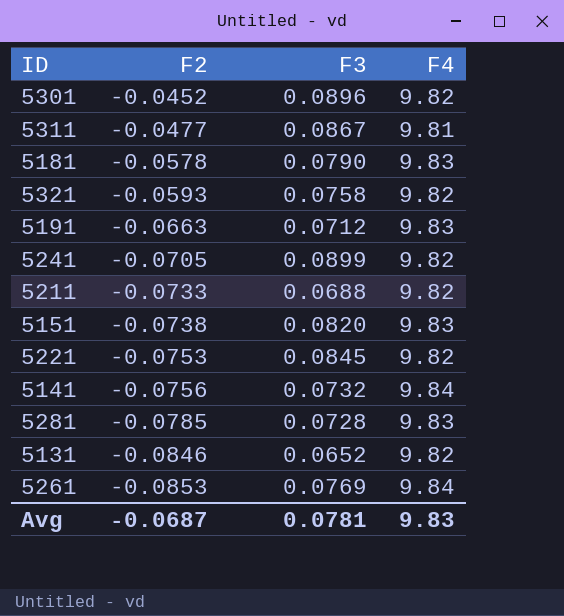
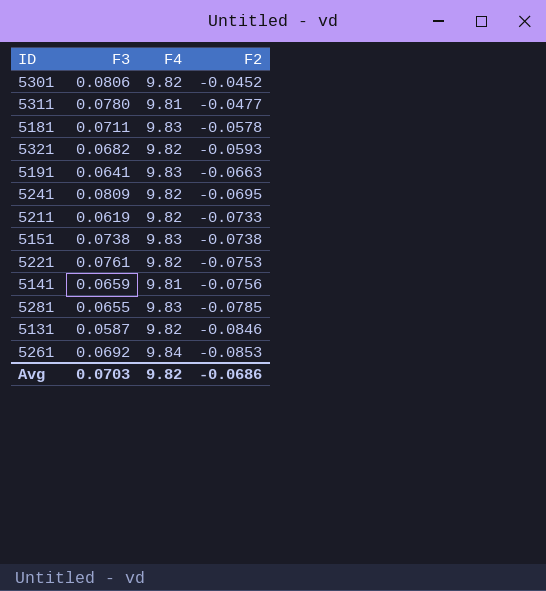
column F2 | position: 2 -> 4
5301 | F3: 0.0896 -> 0.0806
5311 | F3: 0.0867 -> 0.0780
5181 | F3: 0.0790 -> 0.0711
5321 | F3: 0.0758 -> 0.0682
5191 | F3: 0.0712 -> 0.0641
5241 | F3: 0.0899 -> 0.0809
5241 | F2: -0.0705 -> -0.0695
5211 | F3: 0.0688 -> 0.0619
5151 | F3: 0.0820 -> 0.0738
5221 | F3: 0.0845 -> 0.0761
5141 | F3: 0.0732 -> 0.0659
5141 | F4: 9.84 -> 9.81
5281 | F3: 0.0728 -> 0.0655
5131 | F3: 0.0652 -> 0.0587
5261 | F3: 0.0769 -> 0.0692
Avg | F3: 0.0781 -> 0.0703
Avg | F4: 9.83 -> 9.82
Avg | F2: -0.0687 -> -0.0686

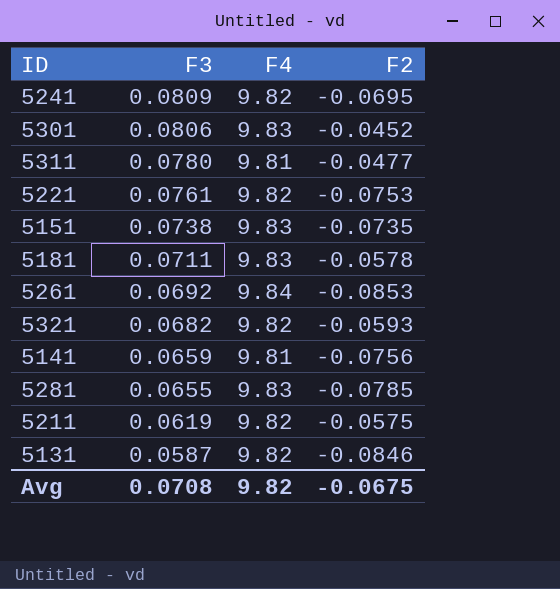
row order: F2 descending -> F3 descending
row 5191: 0.0641 | 9.83 | -0.0663 -> none
5301 | F4: 9.82 -> 9.83
5151 | F2: -0.0738 -> -0.0735
5211 | F2: -0.0733 -> -0.0575
Avg | F3: 0.0703 -> 0.0708
Avg | F2: -0.0686 -> -0.0675

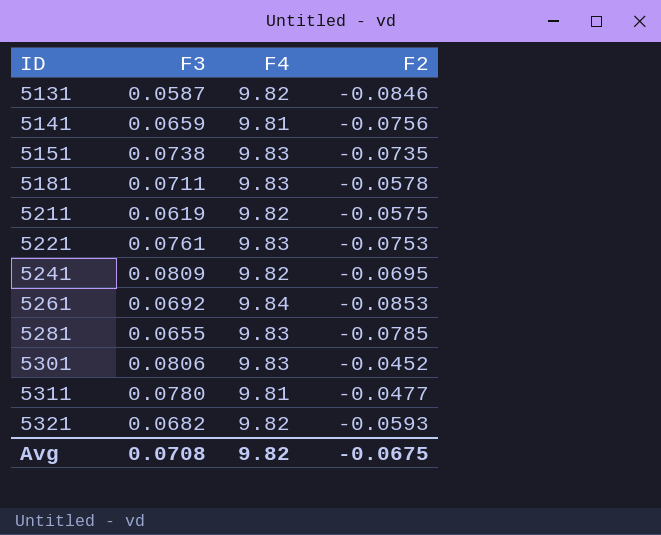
row order: F3 descending -> ID ascending
5221 | F4: 9.82 -> 9.83

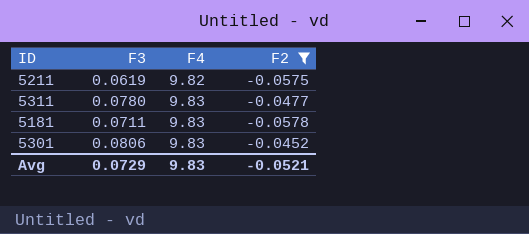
filter: none -> F2 >= -0.0578
row order: ID ascending -> F4 ascending
5311 | F4: 9.81 -> 9.83
Avg | F3: 0.0708 -> 0.0729
Avg | F4: 9.82 -> 9.83
Avg | F2: -0.0675 -> -0.0521

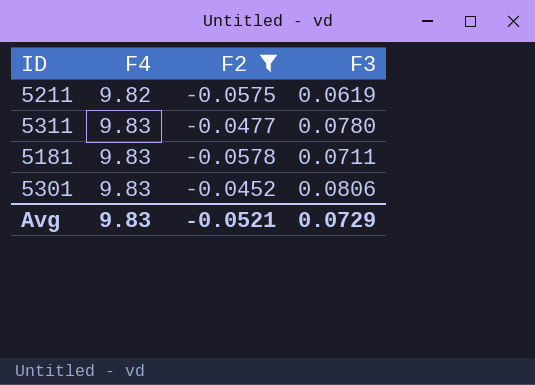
column F3 | position: 2 -> 4

